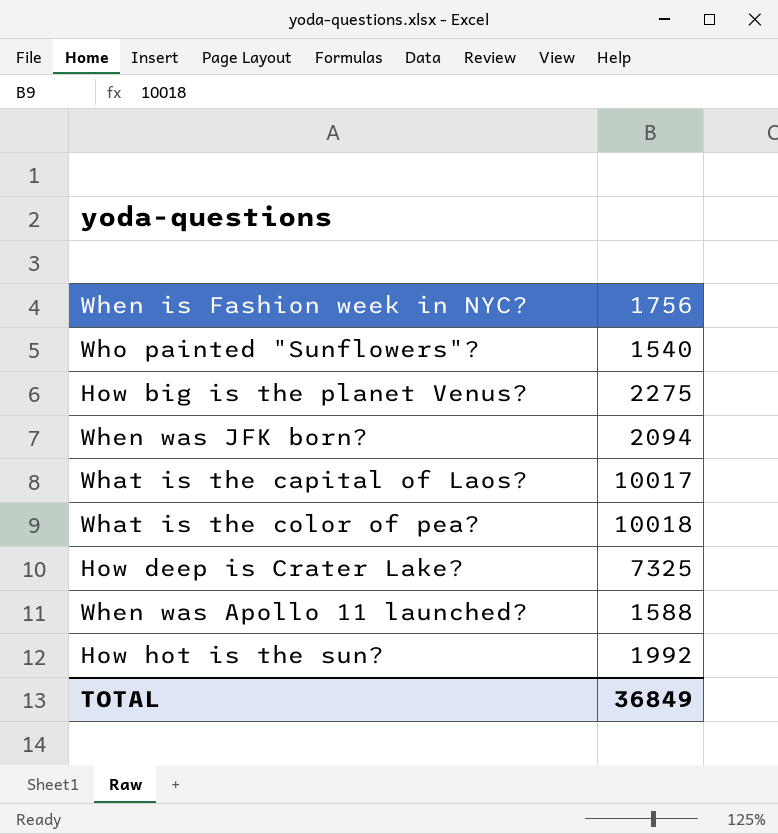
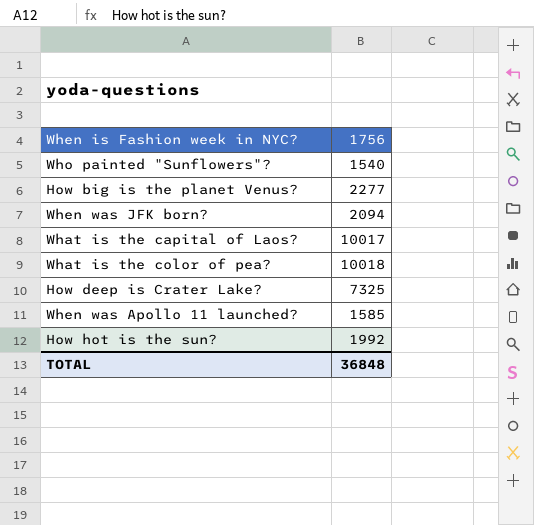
How big is the planet Venus? | 1756: 2275 -> 2277
When was Apollo 11 launched? | 1756: 1588 -> 1585
TOTAL | 1756: 36849 -> 36848

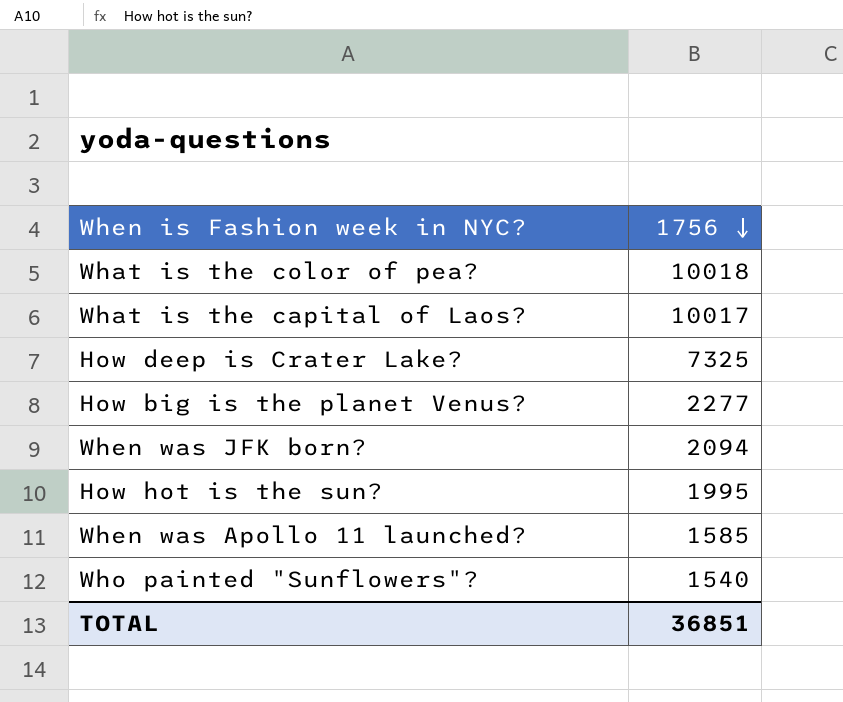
row order: none -> 1756 descending
How hot is the sun? | 1756: 1992 -> 1995
TOTAL | 1756: 36848 -> 36851

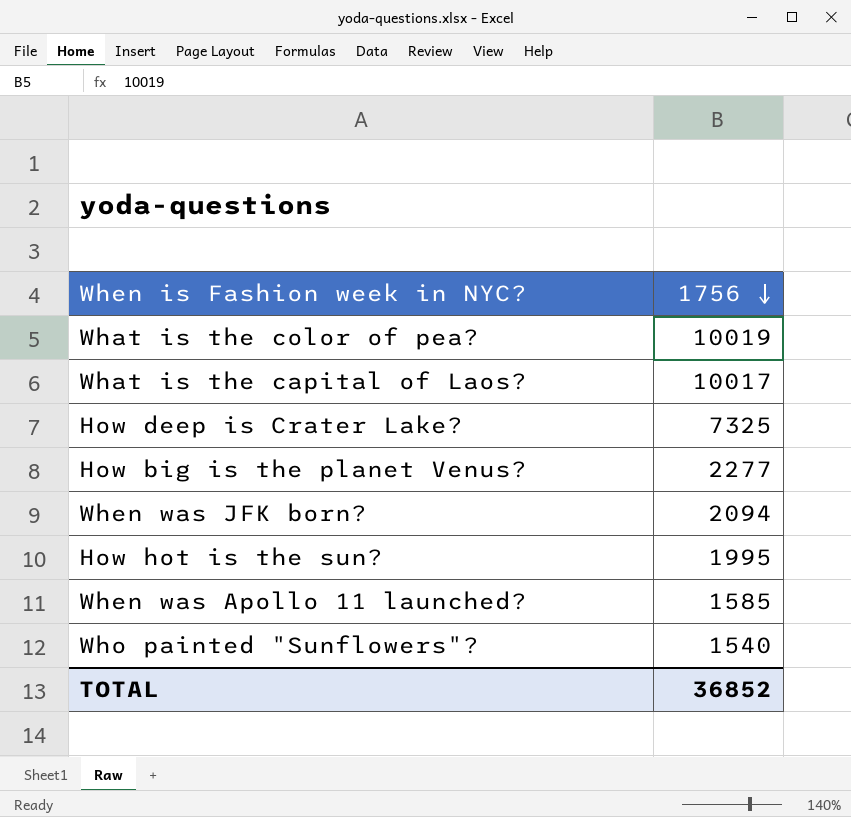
What is the color of pea? | 1756: 10018 -> 10019
TOTAL | 1756: 36851 -> 36852

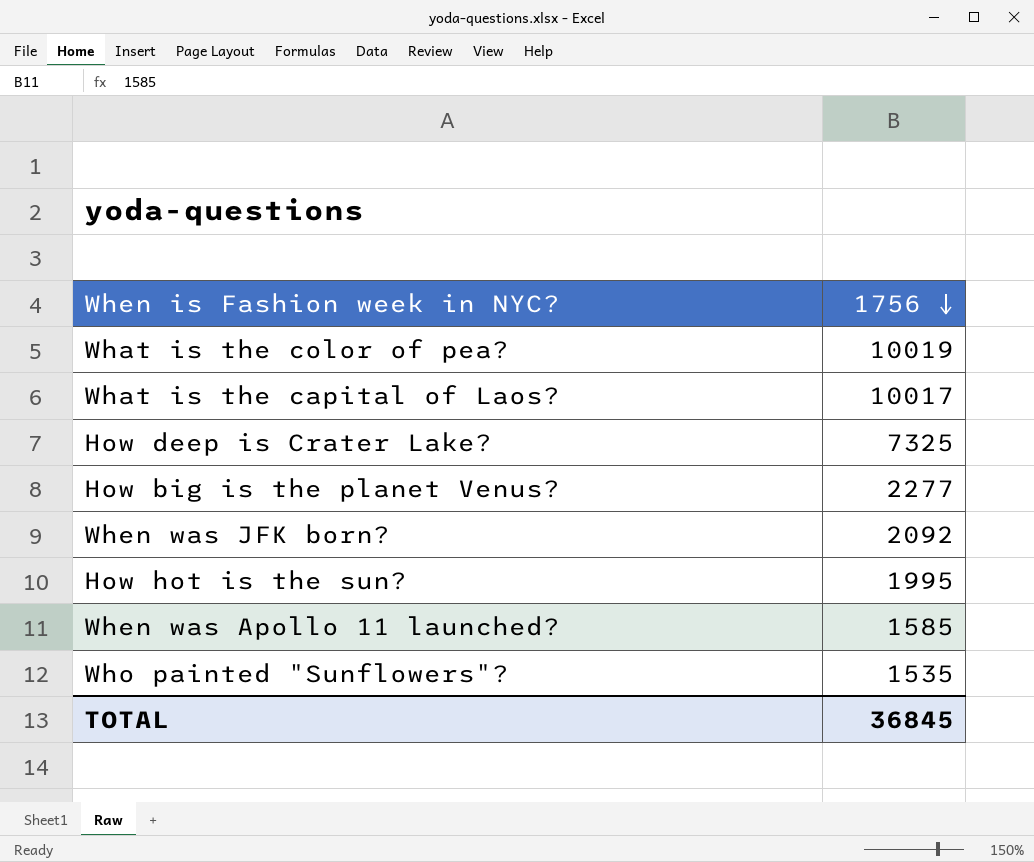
When was JFK born? | 1756: 2094 -> 2092
Who painted "Sunflowers"? | 1756: 1540 -> 1535
TOTAL | 1756: 36852 -> 36845

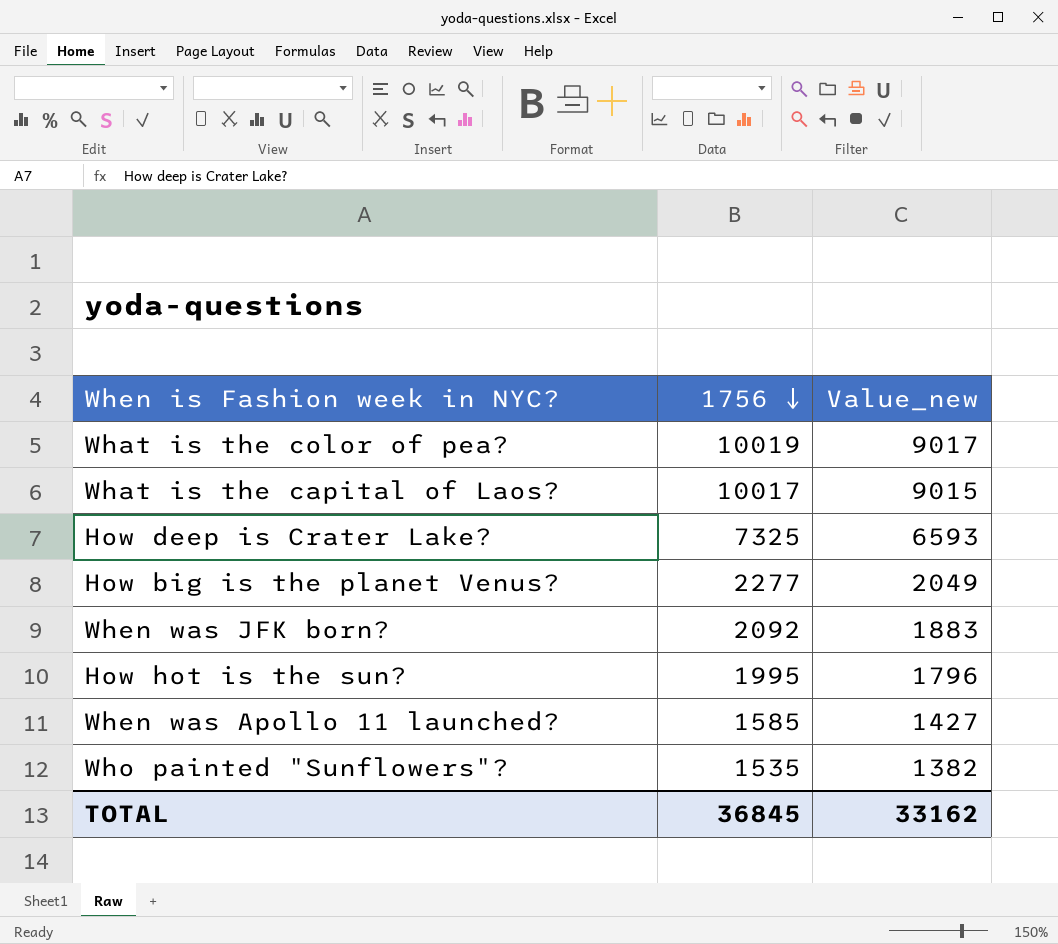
column Value_new | formula: none -> [1756] * 0.9

